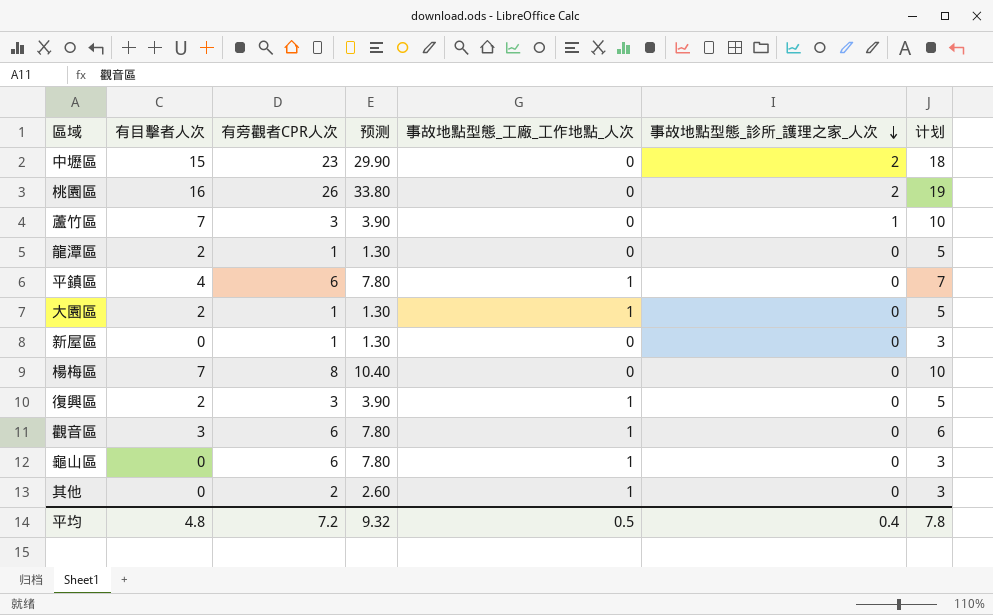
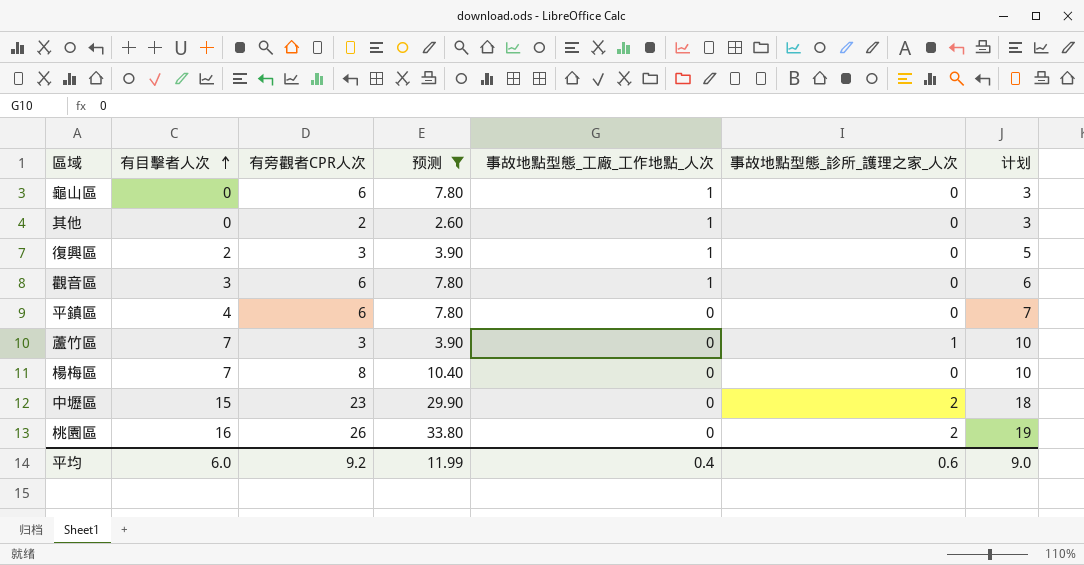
filter: none -> 预测 != 1.30
row order: 事故地點型態_診所_護理之家_人次 descending -> 有目擊者人次 ascending
平鎮區 | 事故地點型態_工廠_工作地點_人次: 1 -> 0
平均 | 有目擊者人次: 4.8 -> 6.0
平均 | 有旁觀者CPR人次: 7.2 -> 9.2
平均 | 预测: 9.32 -> 11.99
平均 | 事故地點型態_工廠_工作地點_人次: 0.5 -> 0.4
平均 | 事故地點型態_診所_護理之家_人次: 0.4 -> 0.6
平均 | 计划: 7.8 -> 9.0

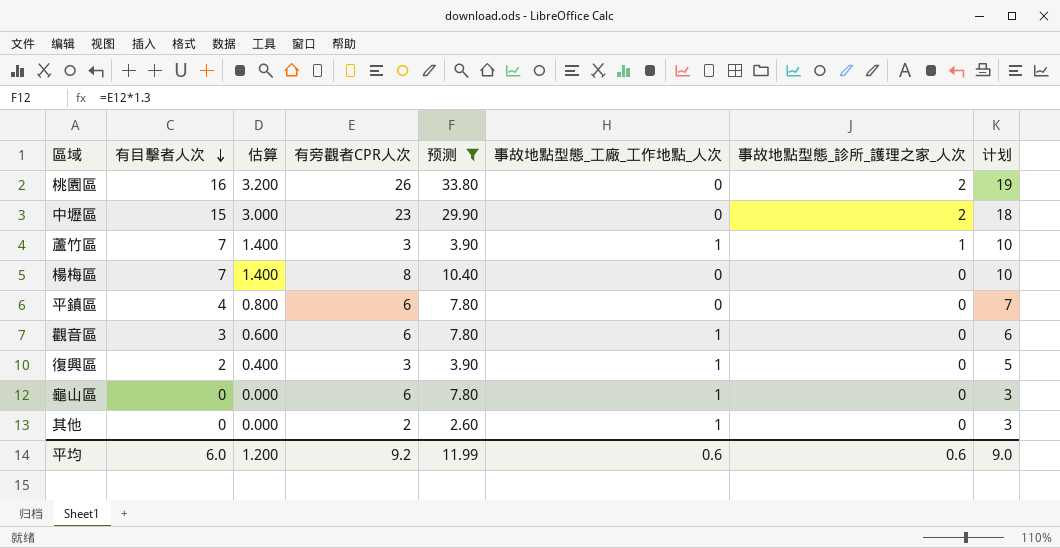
row order: 有目擊者人次 ascending -> 有目擊者人次 descending
column 估算 | formula: none -> [有目擊者人次] * 0.2
蘆竹區 | 事故地點型態_工廠_工作地點_人次: 0 -> 1
平均 | 事故地點型態_工廠_工作地點_人次: 0.4 -> 0.6

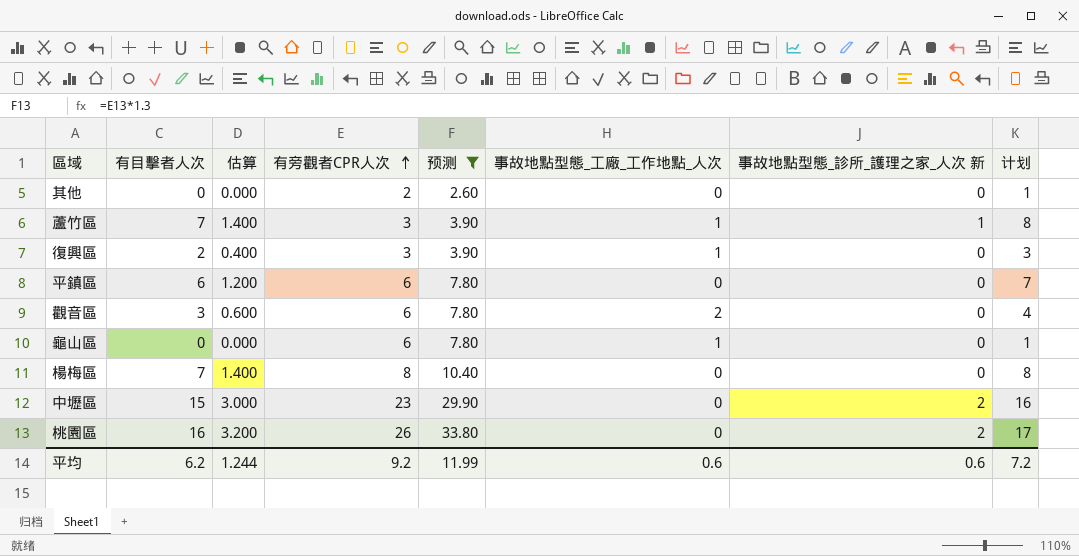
row order: 有目擊者人次 descending -> 有旁觀者CPR人次 ascending
column name: 事故地點型態_診所_護理之家_人次 -> 事故地點型態_診所_護理之家_人次 新
column 计划 | formula: [有目擊者人次] + 3 -> [有目擊者人次] + 1
其他 | 事故地點型態_工廠_工作地點_人次: 1 -> 0
平鎮區 | 有目擊者人次: 4 -> 6
平鎮區 | 估算: 0.800 -> 1.200
觀音區 | 事故地點型態_工廠_工作地點_人次: 1 -> 2
平均 | 有目擊者人次: 6.0 -> 6.2
平均 | 估算: 1.200 -> 1.244
平均 | 计划: 9.0 -> 7.2

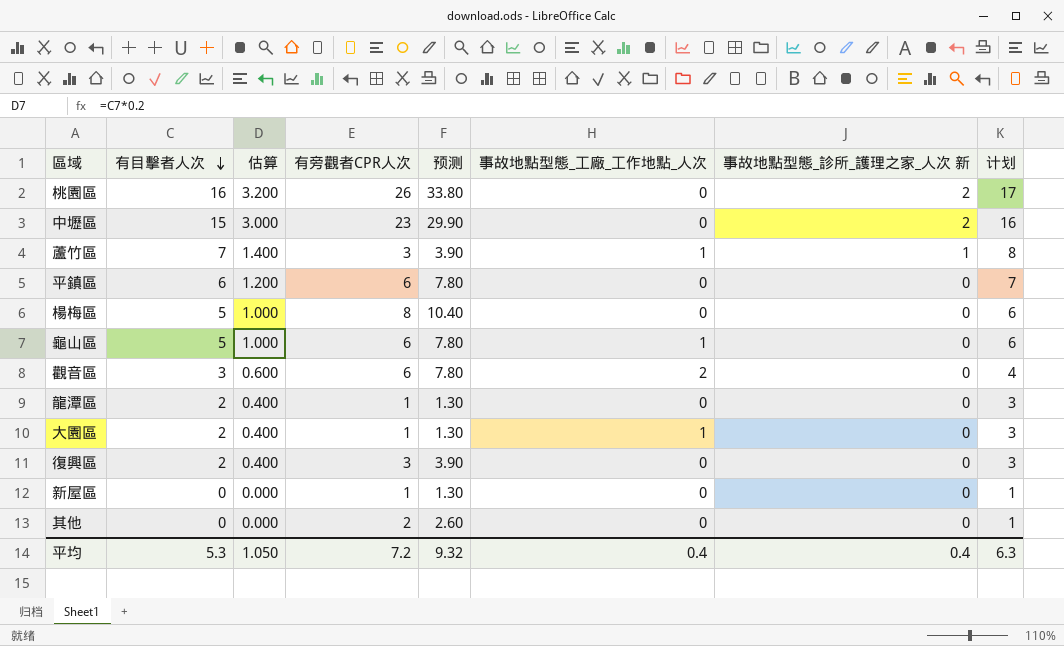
filter: 预测 != 1.30 -> none
row order: 有旁觀者CPR人次 ascending -> 有目擊者人次 descending
楊梅區 | 有目擊者人次: 7 -> 5
楊梅區 | 估算: 1.400 -> 1.000
楊梅區 | 计划: 8 -> 6
龜山區 | 有目擊者人次: 0 -> 5
龜山區 | 估算: 0.000 -> 1.000
龜山區 | 计划: 1 -> 6
復興區 | 事故地點型態_工廠_工作地點_人次: 1 -> 0
平均 | 有目擊者人次: 6.2 -> 5.3
平均 | 估算: 1.244 -> 1.050
平均 | 有旁觀者CPR人次: 9.2 -> 7.2
平均 | 预测: 11.99 -> 9.32
平均 | 事故地點型態_工廠_工作地點_人次: 0.6 -> 0.4
平均 | 事故地點型態_診所_護理之家_人次 新: 0.6 -> 0.4
平均 | 计划: 7.2 -> 6.3

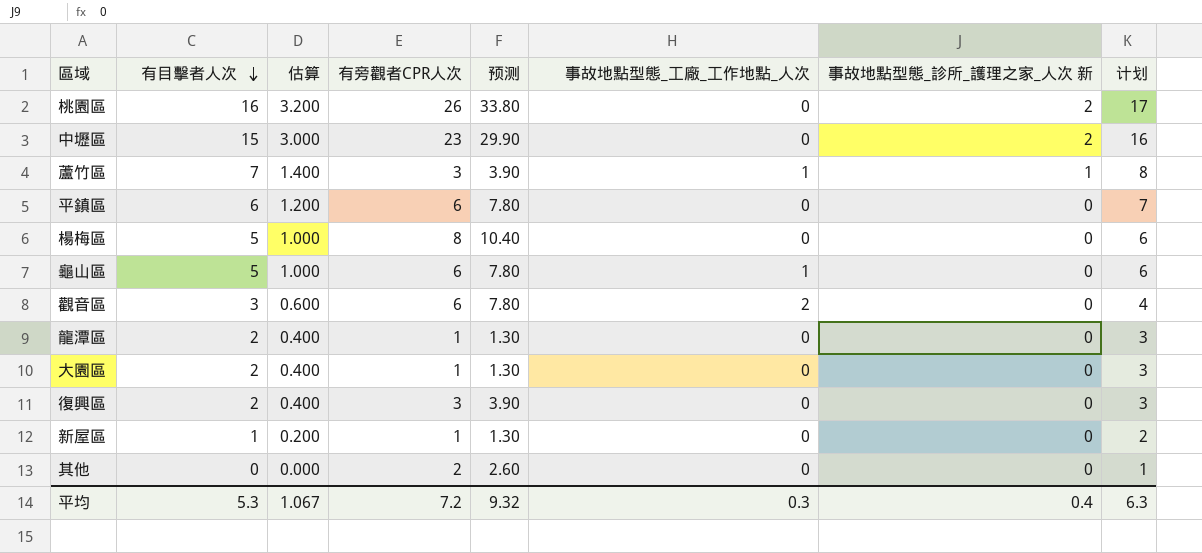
大園區 | 事故地點型態_工廠_工作地點_人次: 1 -> 0
新屋區 | 有目擊者人次: 0 -> 1
新屋區 | 估算: 0.000 -> 0.200
新屋區 | 计划: 1 -> 2
平均 | 估算: 1.050 -> 1.067
平均 | 事故地點型態_工廠_工作地點_人次: 0.4 -> 0.3

